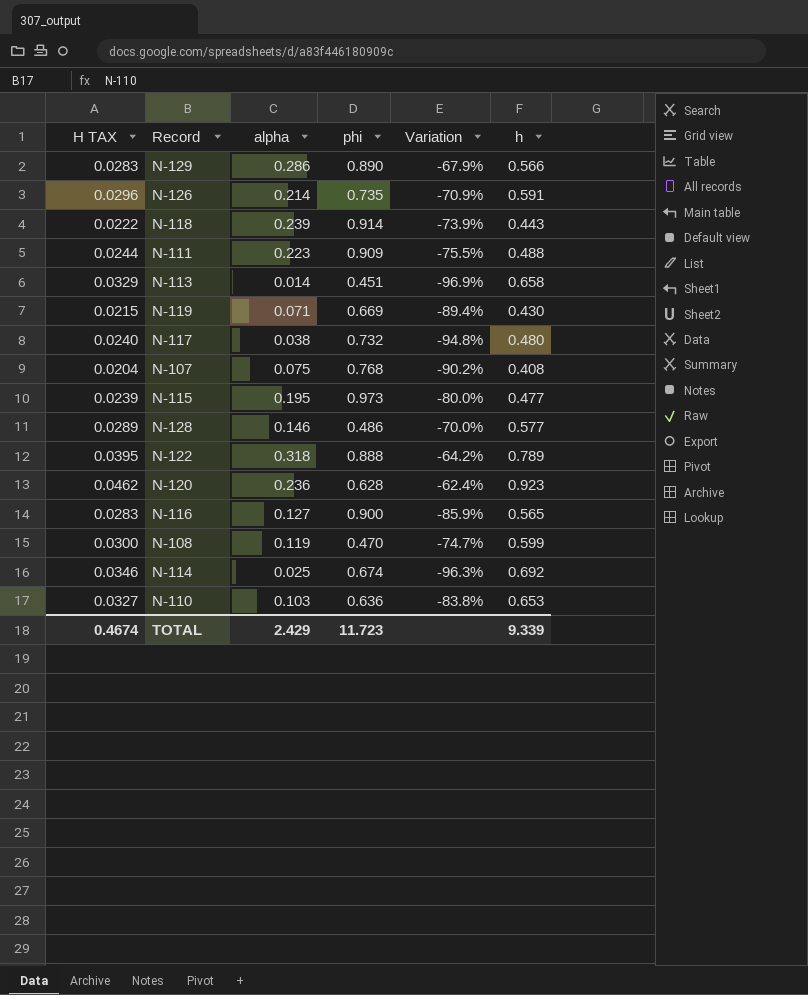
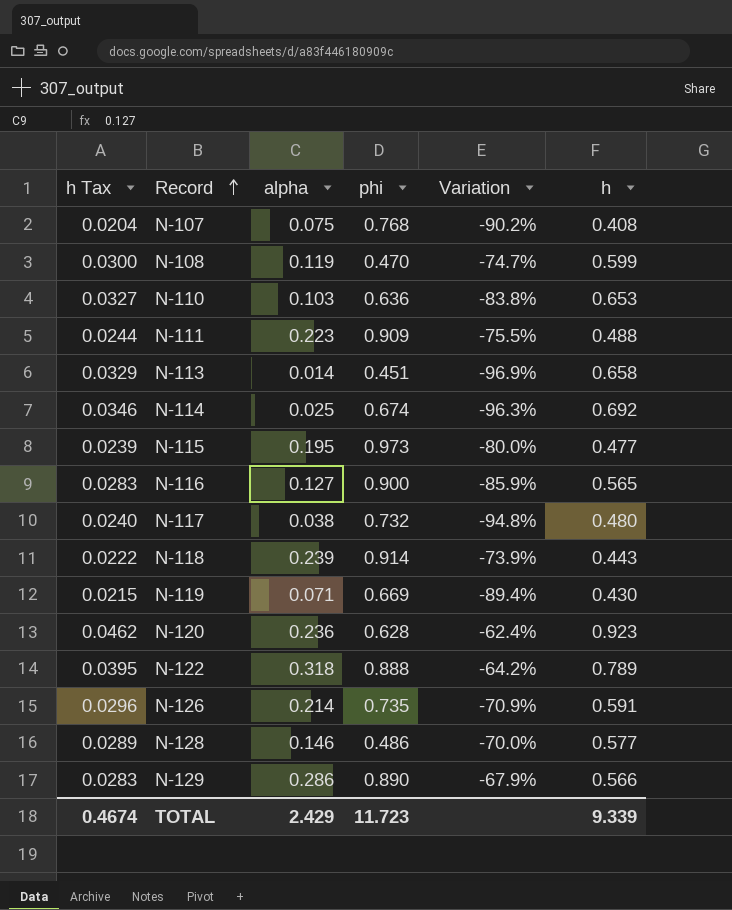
row order: none -> Record ascending
column name: H TAX -> h Tax

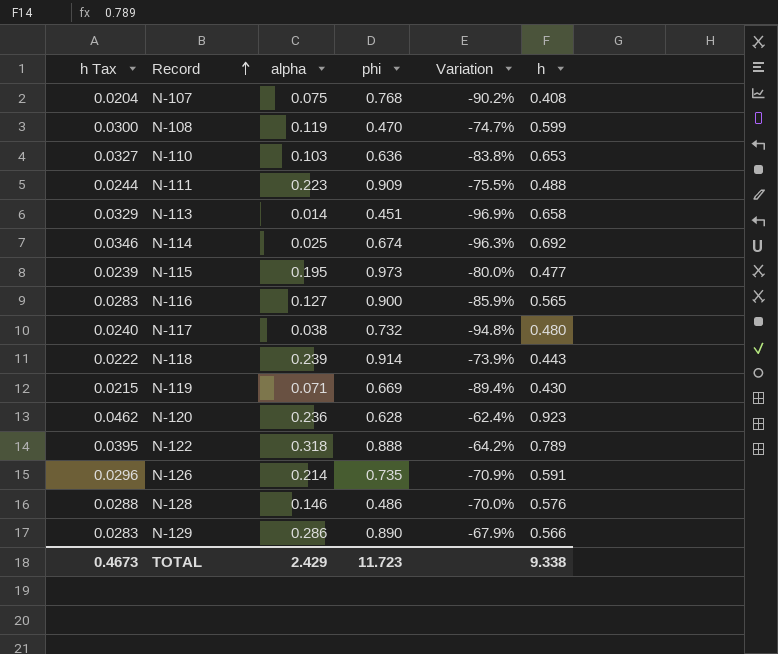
N-128 | h Tax: 0.0289 -> 0.0288
N-128 | h: 0.577 -> 0.576
TOTAL | h Tax: 0.4674 -> 0.4673
TOTAL | h: 9.339 -> 9.338

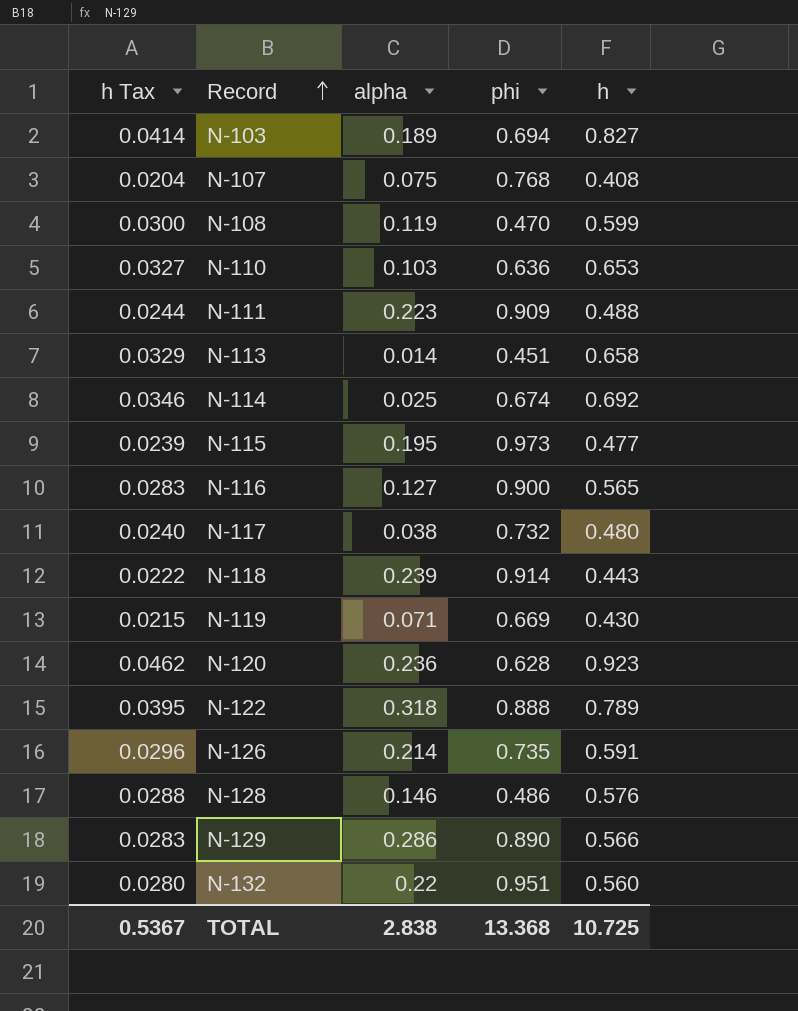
column Variation | formula: ([alpha] - [phi]) / [phi] -> none
row N-103: none -> 0.0414 | 0.189 | 0.694 | 0.827
row N-132: none -> 0.0280 | 0.22 | 0.951 | 0.560
TOTAL | h Tax: 0.4673 -> 0.5367
TOTAL | alpha: 2.429 -> 2.838
TOTAL | phi: 11.723 -> 13.368
TOTAL | h: 9.338 -> 10.725

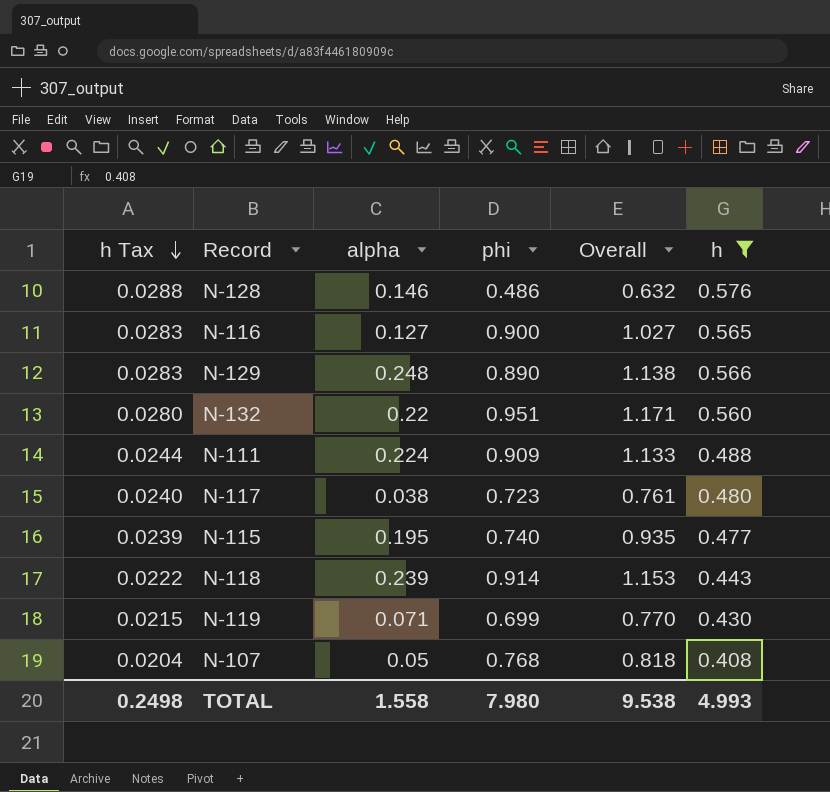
filter: none -> h <= 0.576
row order: Record ascending -> h Tax descending
column Overall | formula: none -> [alpha] + [phi]
N-129 | alpha: 0.286 -> 0.248
N-111 | alpha: 0.223 -> 0.224
N-117 | phi: 0.732 -> 0.723
N-115 | phi: 0.973 -> 0.740
N-119 | phi: 0.669 -> 0.699
N-107 | alpha: 0.075 -> 0.05
TOTAL | h Tax: 0.5367 -> 0.2498
TOTAL | alpha: 2.838 -> 1.558
TOTAL | phi: 13.368 -> 7.980
TOTAL | h: 10.725 -> 4.993

